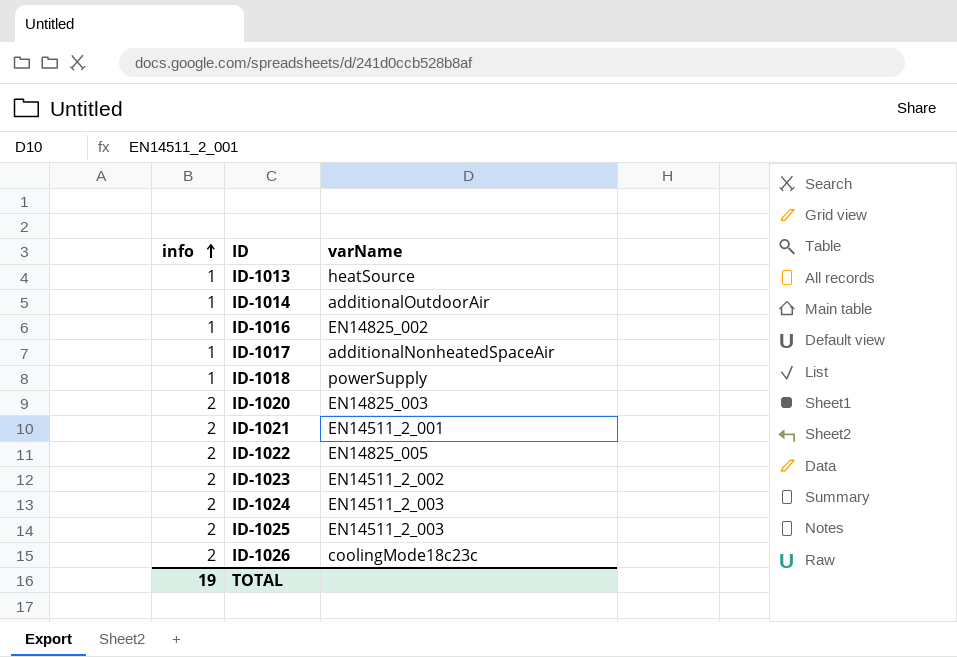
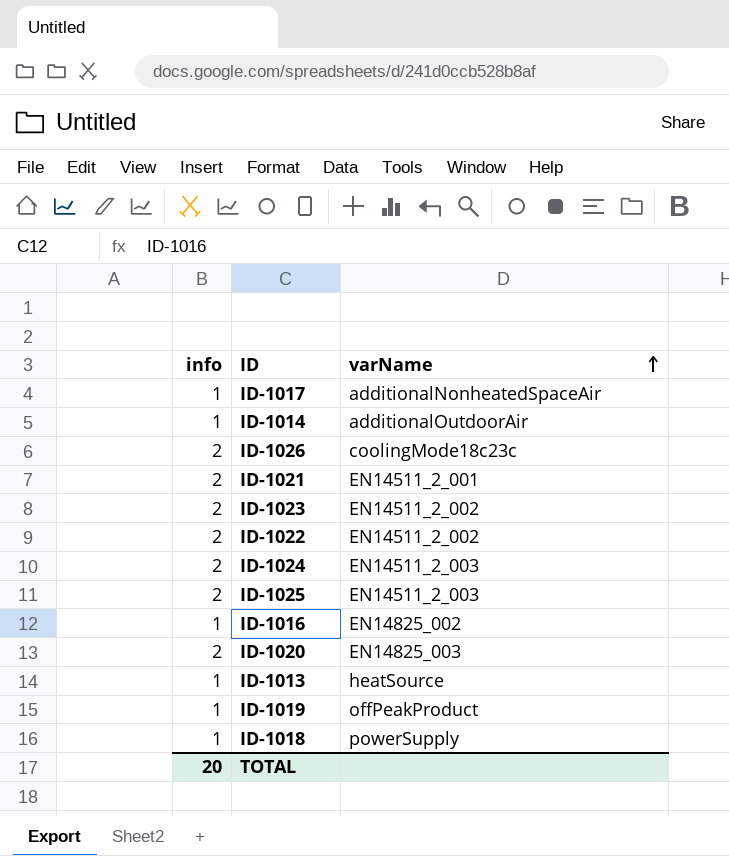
row order: info ascending -> varName ascending
ID-1022 | varName: EN14825_005 -> EN14511_2_002
row ID-1019: none -> 1 | offPeakProduct
TOTAL | info: 19 -> 20

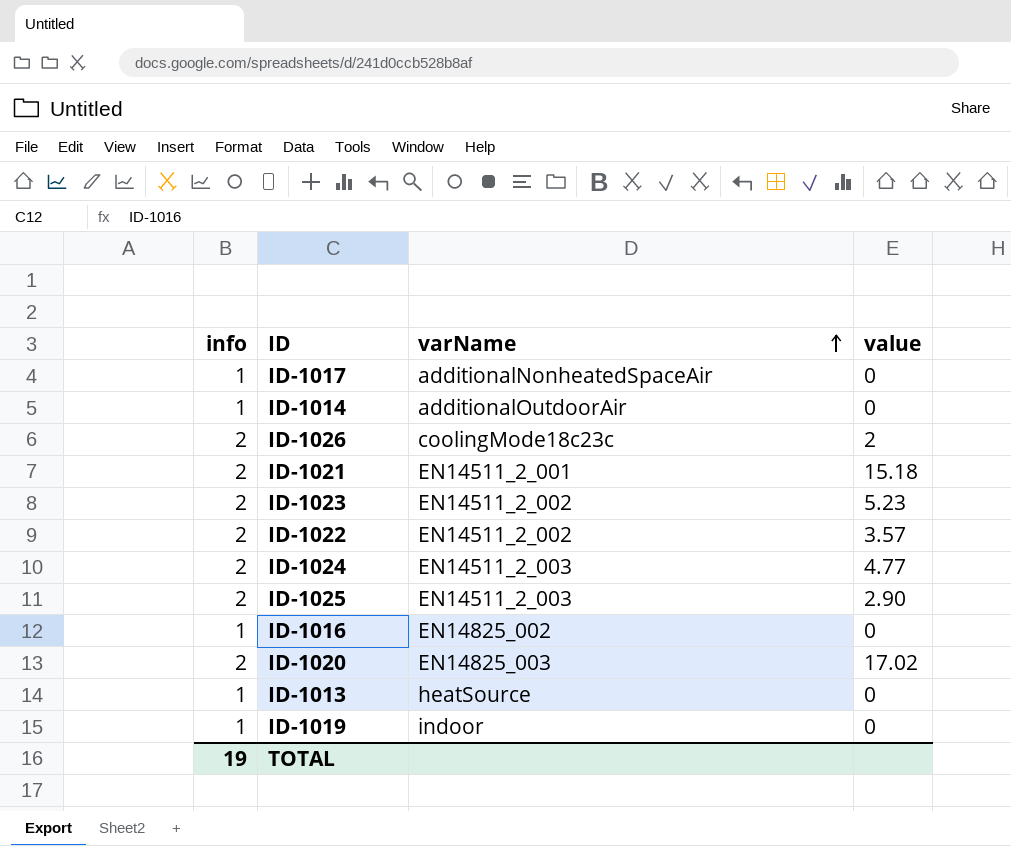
column value | position: none -> 4
row ID-1018: 1 | powerSupply -> none
ID-1019 | varName: offPeakProduct -> indoor
TOTAL | info: 20 -> 19

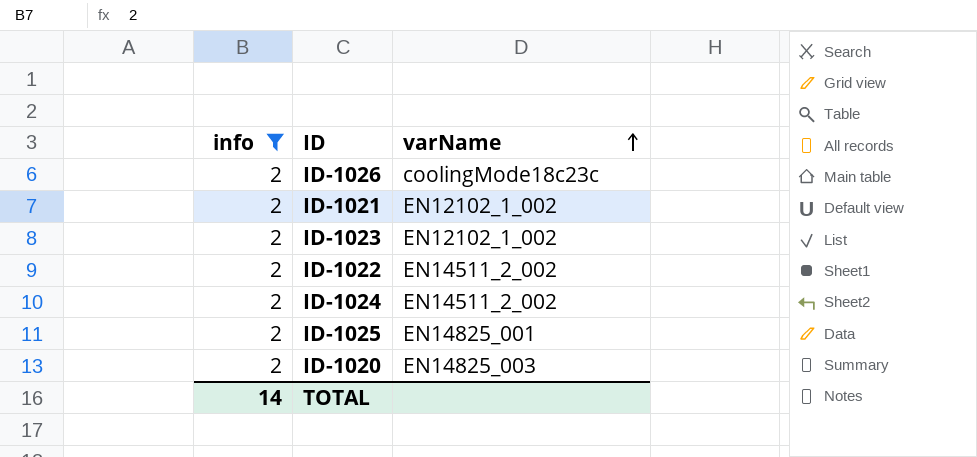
filter: none -> info = 2
column value | position: 4 -> none
ID-1021 | varName: EN14511_2_001 -> EN12102_1_002
ID-1023 | varName: EN14511_2_002 -> EN12102_1_002
ID-1024 | varName: EN14511_2_003 -> EN14511_2_002
ID-1025 | varName: EN14511_2_003 -> EN14825_001
TOTAL | info: 19 -> 14

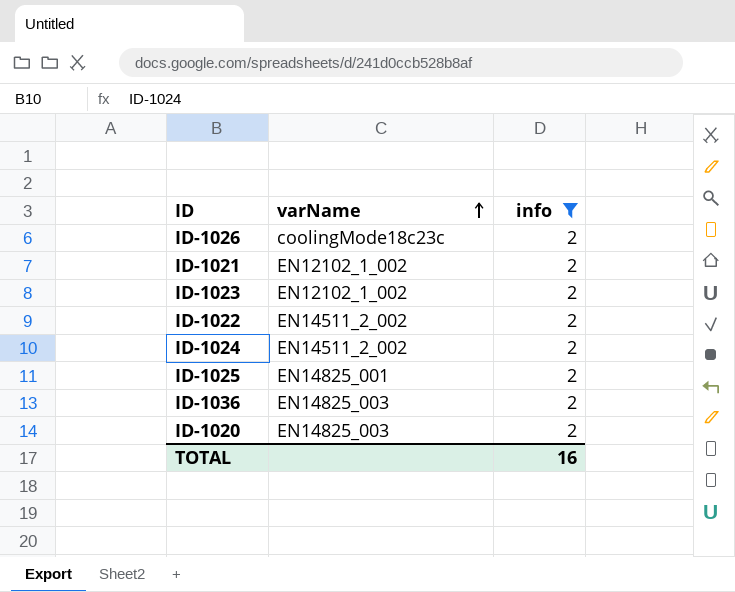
column info | position: 1 -> 3
row ID-1036: none -> EN14825_003 | 2
TOTAL | info: 14 -> 16

